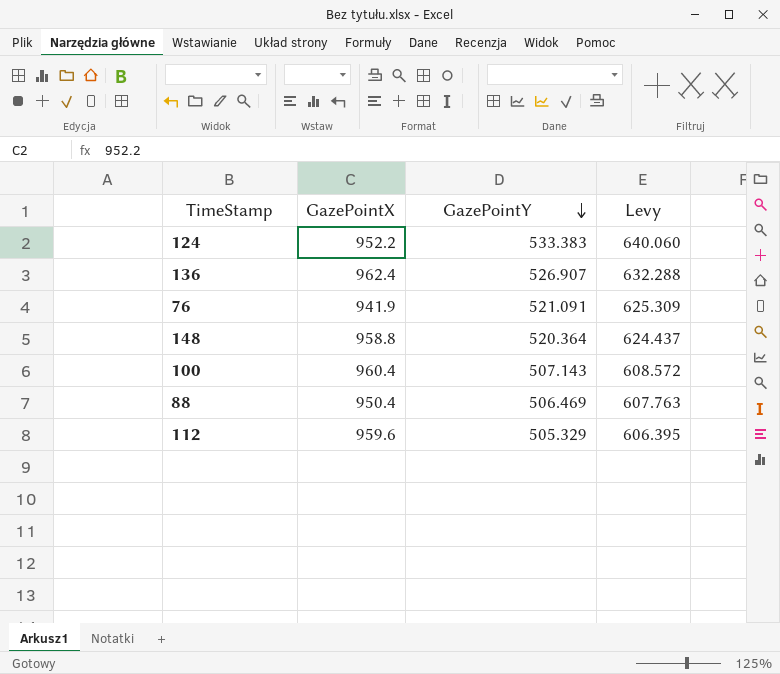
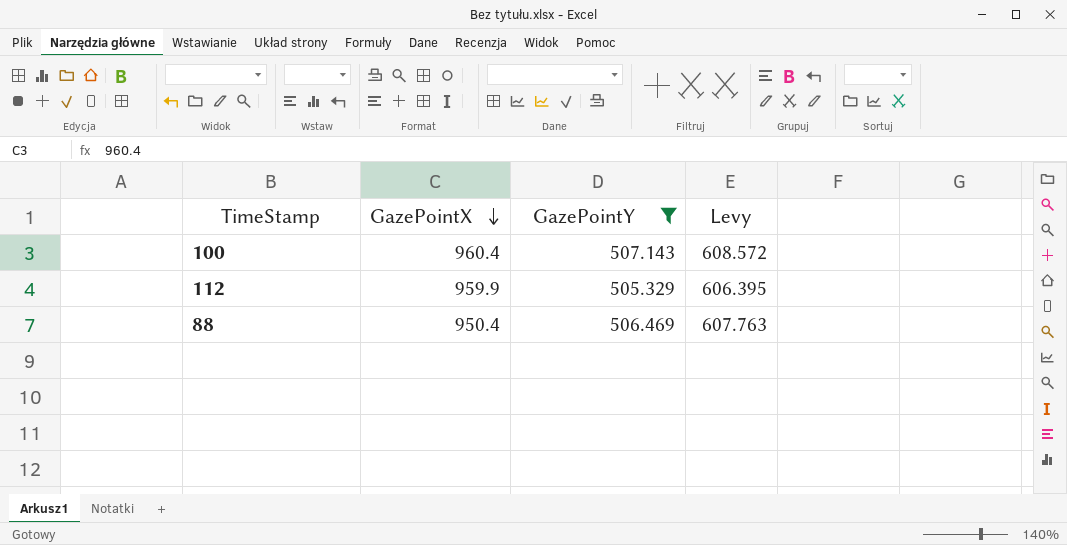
filter: none -> GazePointY <= 507.143
row order: GazePointY descending -> GazePointX descending
112 | GazePointX: 959.6 -> 959.9

